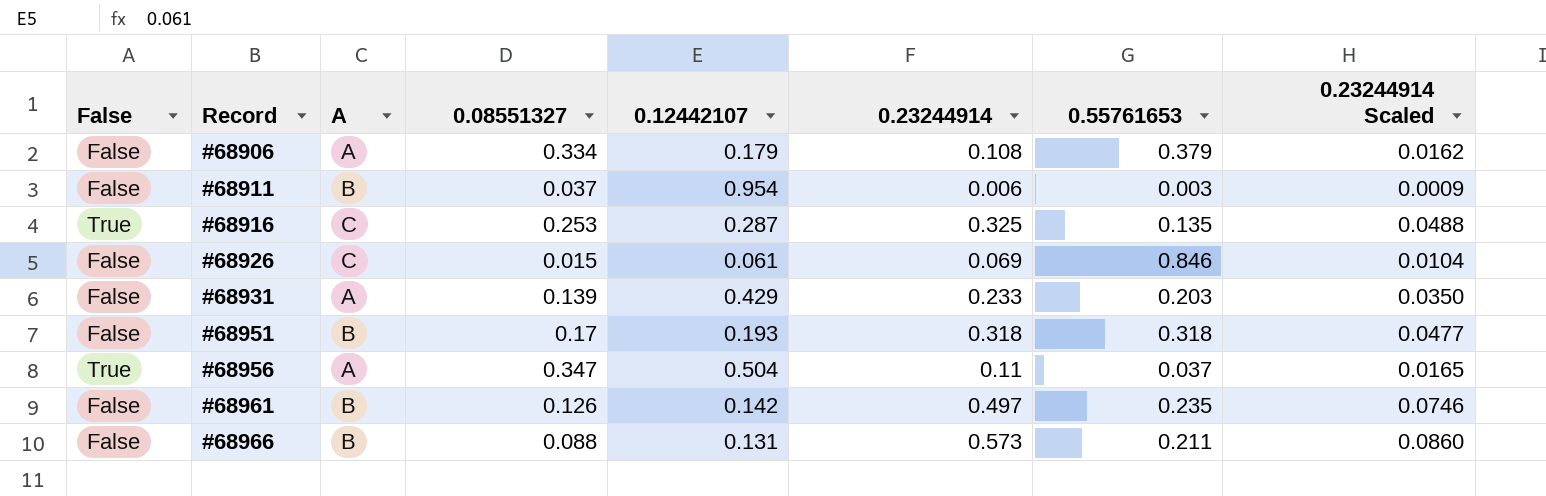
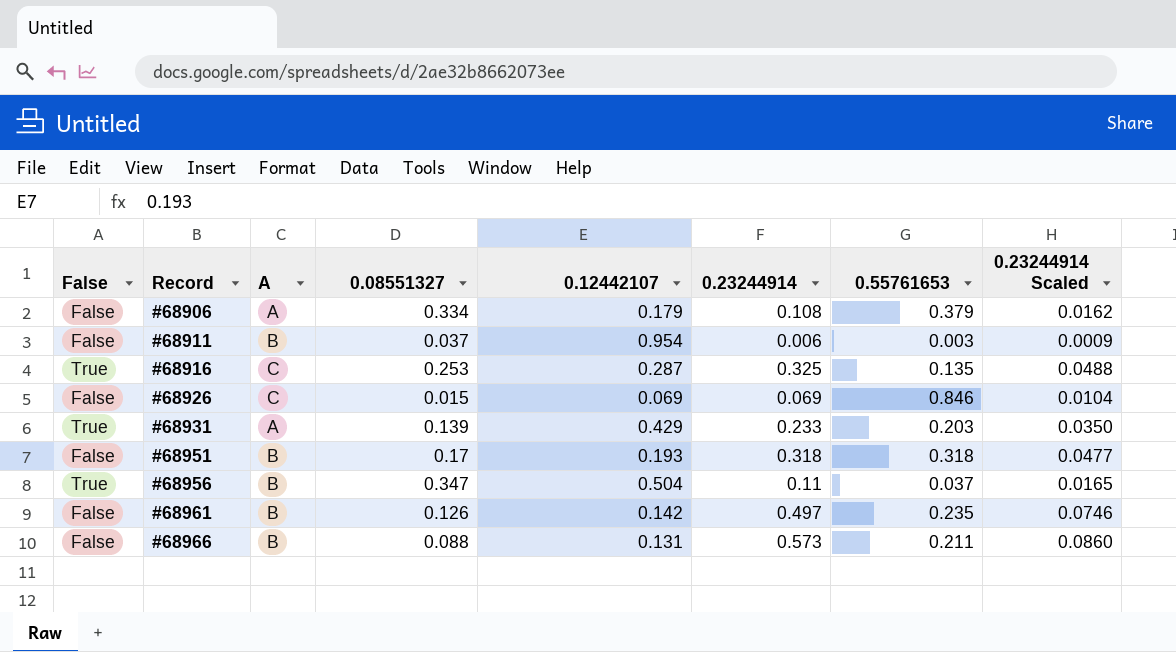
#68926 | 0.12442107: 0.061 -> 0.069
#68931 | False: False -> True
#68956 | A: A -> B

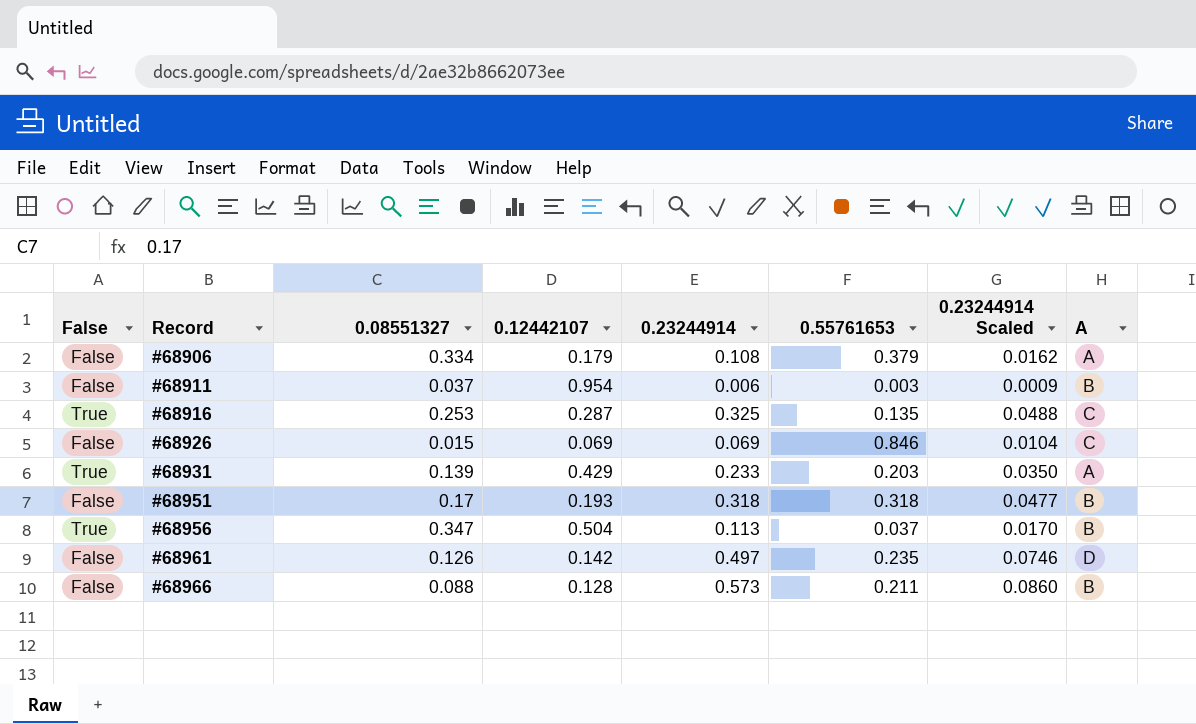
column A | position: 3 -> 8
#68956 | 0.23244914: 0.11 -> 0.113
#68956 | 0.23244914 Scaled: 0.0165 -> 0.0170
#68961 | A: B -> D
#68966 | 0.12442107: 0.131 -> 0.128

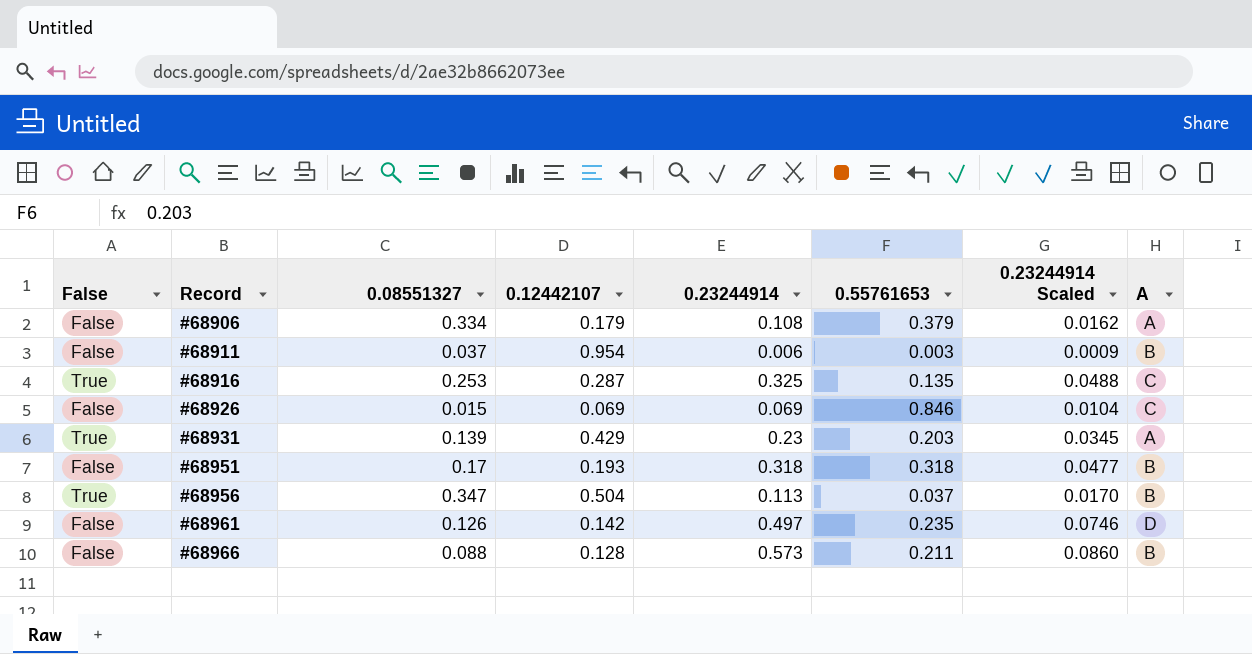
#68931 | 0.23244914: 0.233 -> 0.23
#68931 | 0.23244914 Scaled: 0.0350 -> 0.0345

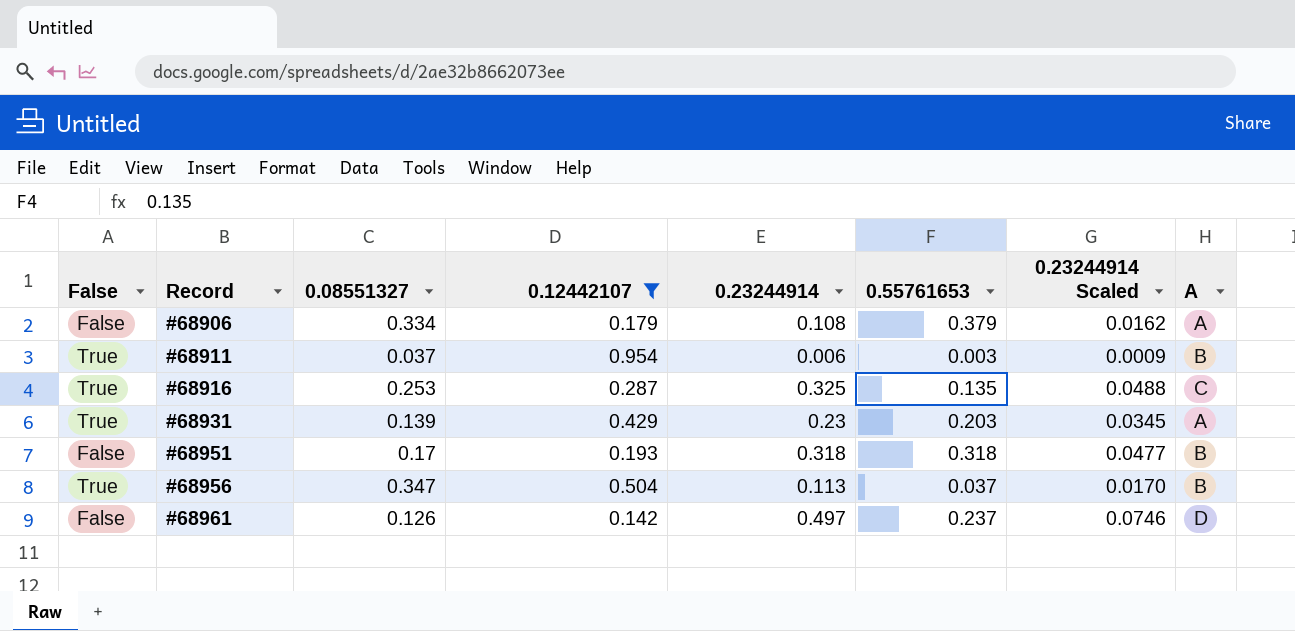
filter: none -> 0.12442107 >= 0.142
#68911 | False: False -> True
#68961 | 0.55761653: 0.235 -> 0.237

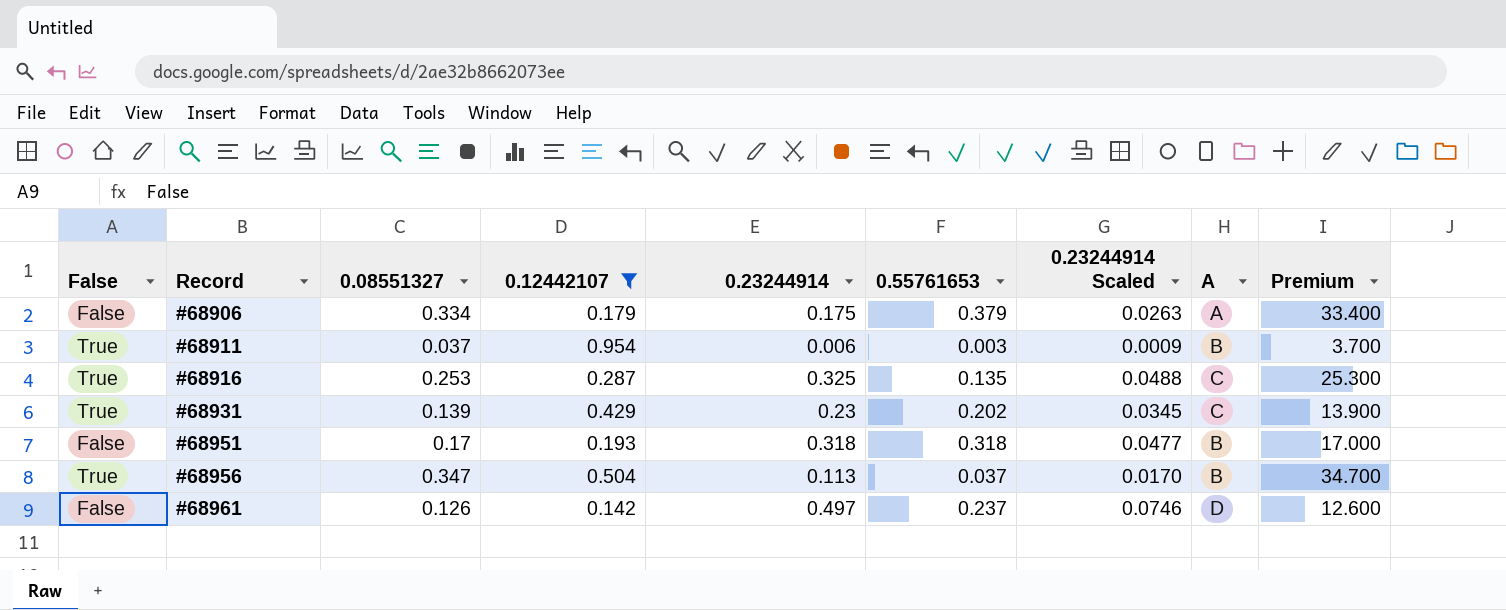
column Premium | formula: none -> [0.08551327] * 100
#68906 | 0.23244914: 0.108 -> 0.175
#68906 | 0.23244914 Scaled: 0.0162 -> 0.0263
#68931 | 0.55761653: 0.203 -> 0.202
#68931 | A: A -> C

